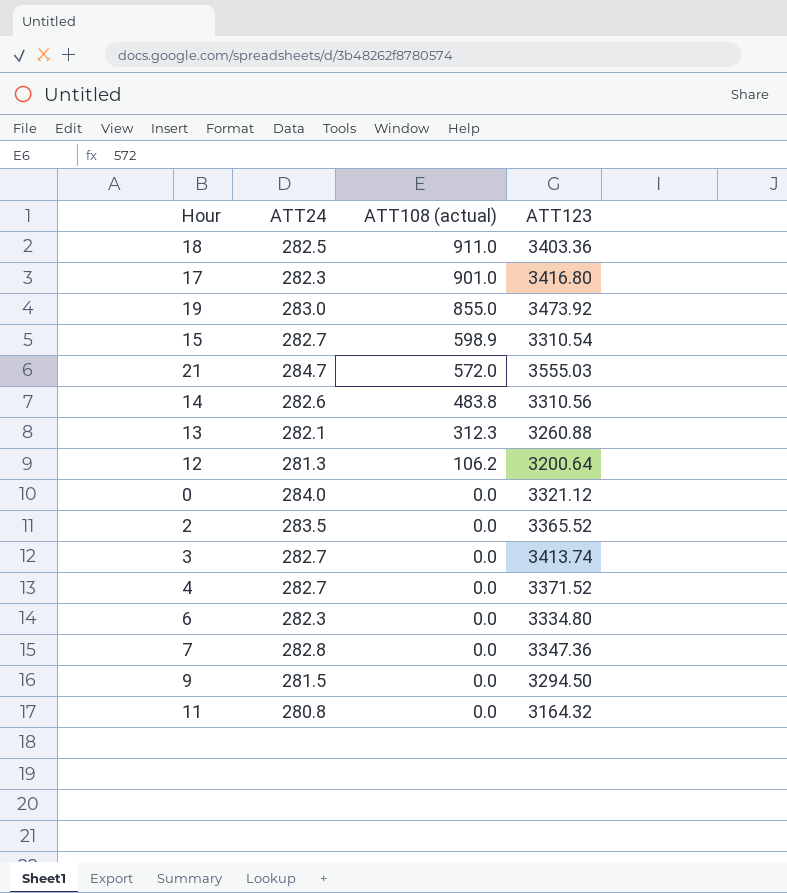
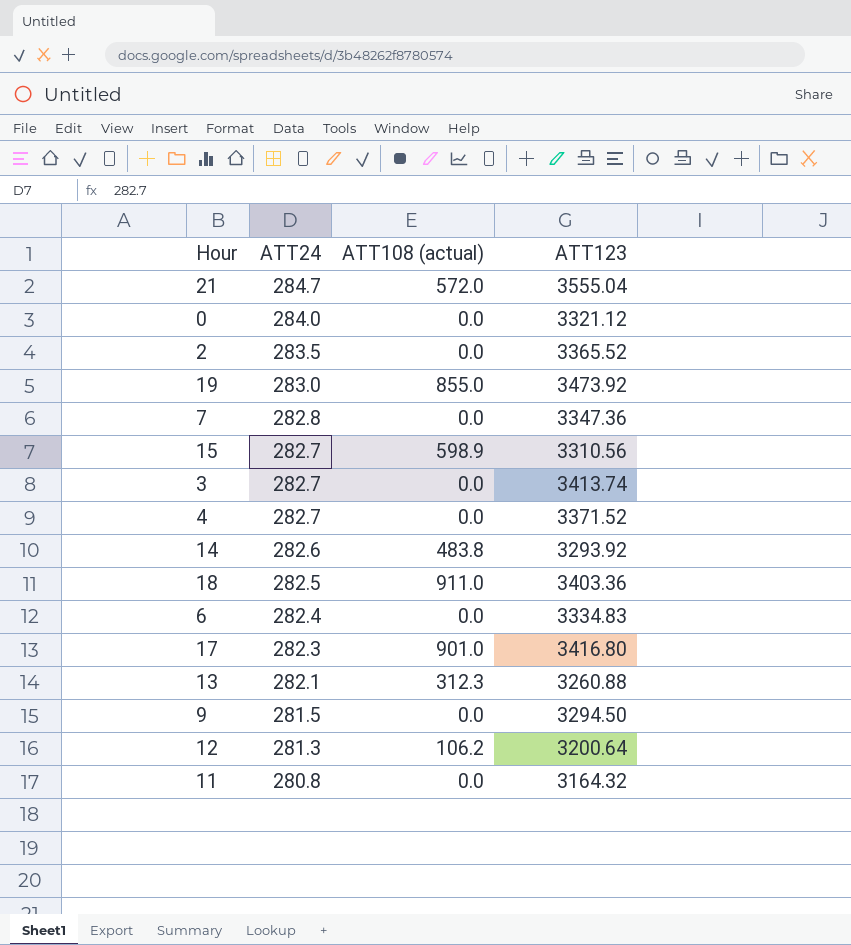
row order: ATT108 (actual) descending -> ATT24 descending
21 | ATT123: 3555.03 -> 3555.04
15 | ATT123: 3310.54 -> 3310.56
14 | ATT123: 3310.56 -> 3293.92
6 | ATT24: 282.3 -> 282.4
6 | ATT123: 3334.80 -> 3334.83

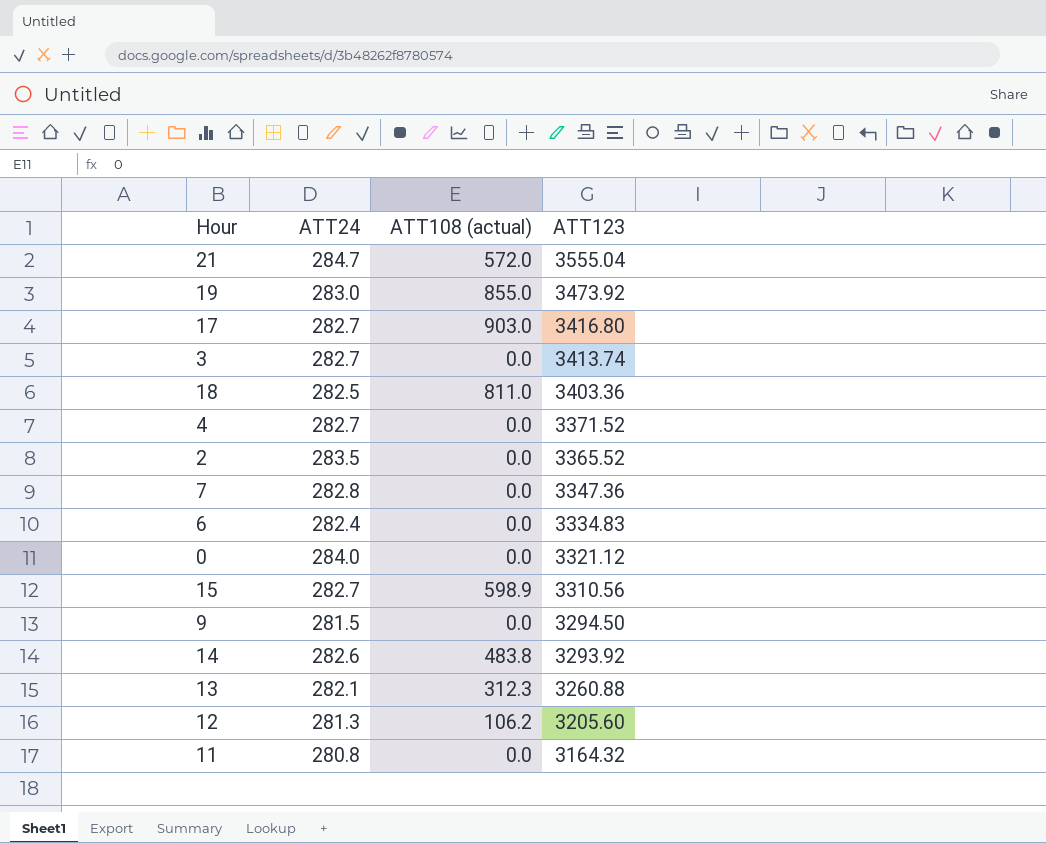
row order: ATT24 descending -> ATT123 descending
17 | ATT24: 282.3 -> 282.7
17 | ATT108 (actual): 901.0 -> 903.0
18 | ATT108 (actual): 911.0 -> 811.0
12 | ATT123: 3200.64 -> 3205.60

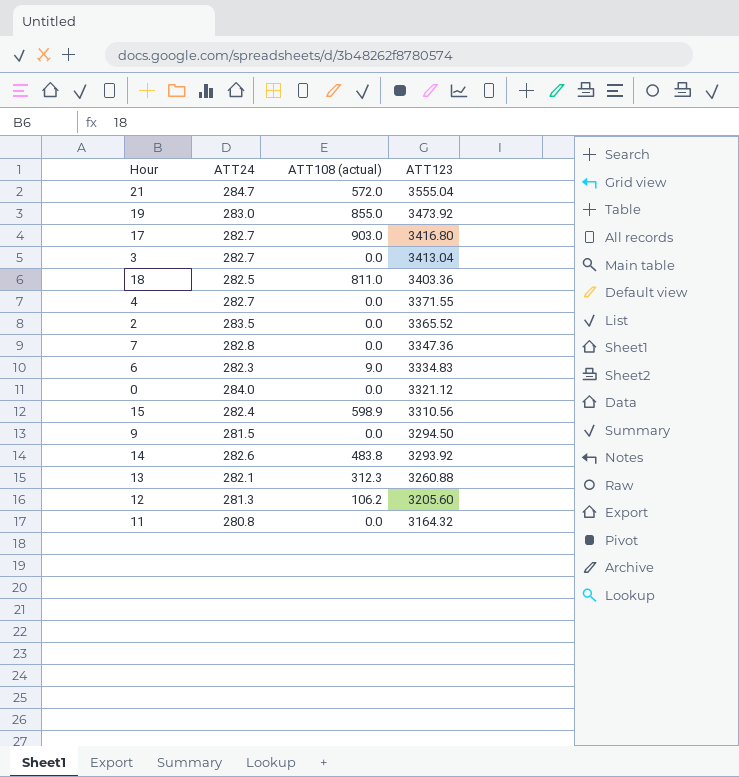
3 | ATT123: 3413.74 -> 3413.04
4 | ATT123: 3371.52 -> 3371.55
6 | ATT24: 282.4 -> 282.3
6 | ATT108 (actual): 0.0 -> 9.0
15 | ATT24: 282.7 -> 282.4

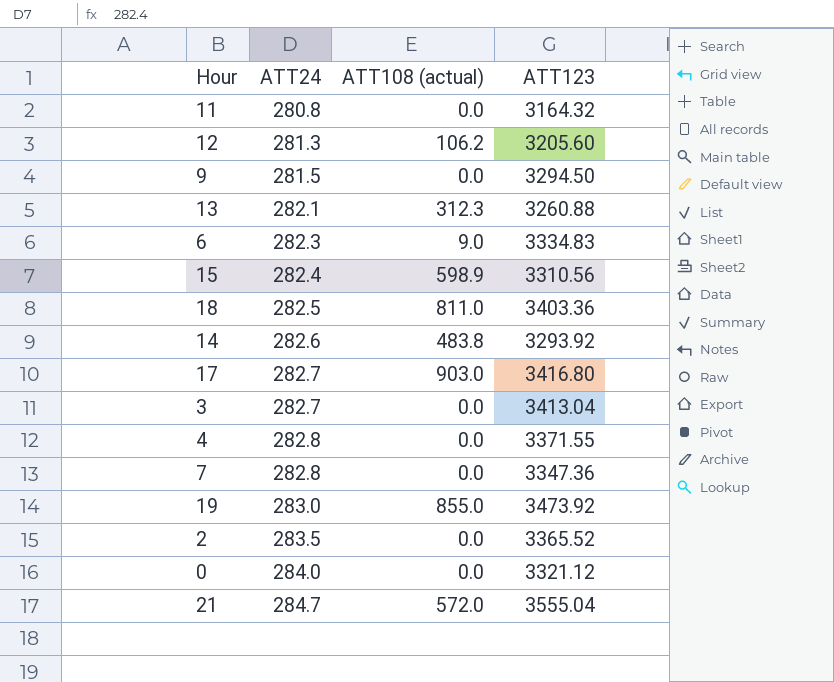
row order: ATT123 descending -> ATT24 ascending
4 | ATT24: 282.7 -> 282.8

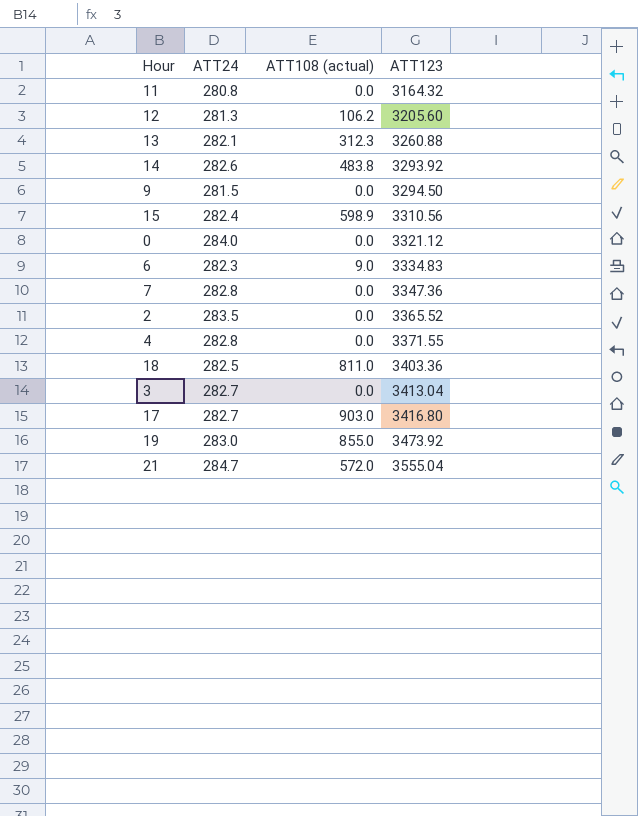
row order: ATT24 ascending -> ATT123 ascending

